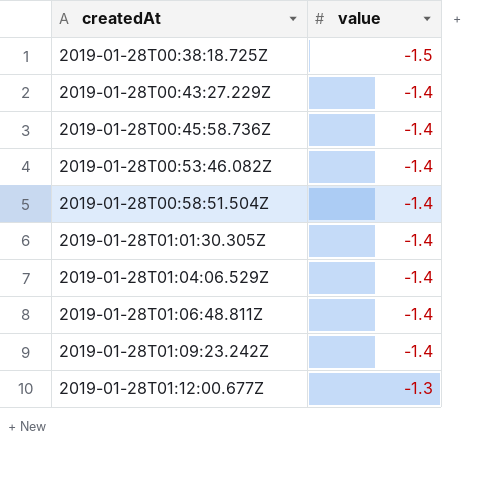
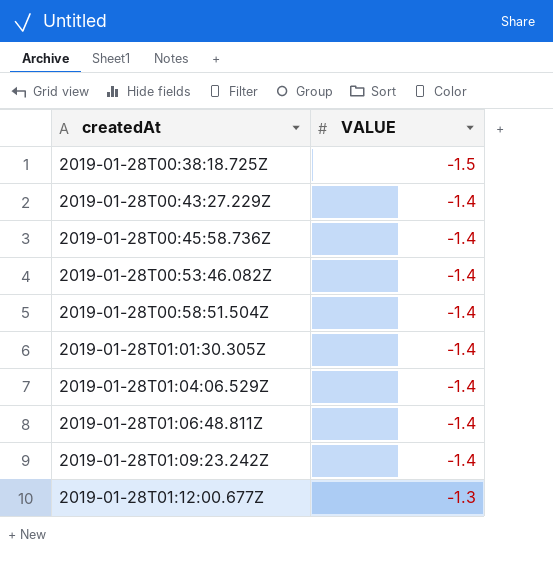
column name: value -> VALUE

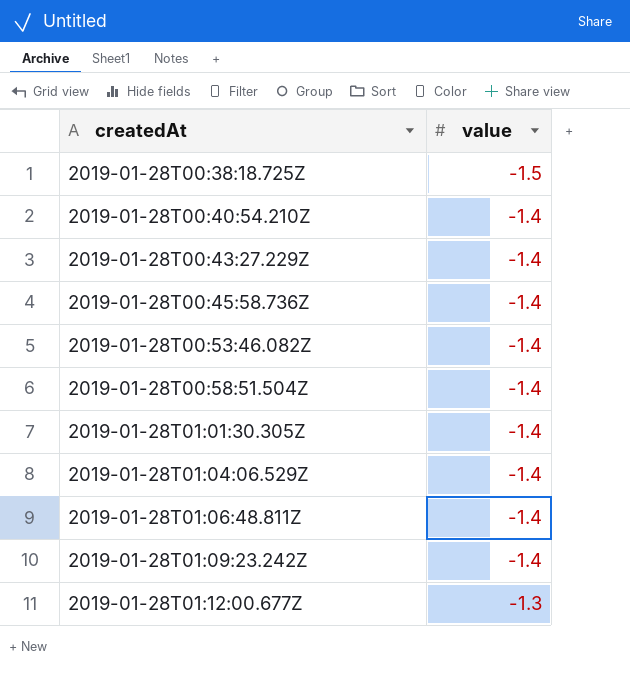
column name: VALUE -> value
row 2019-01-28T00:40:54.210Z: none -> -1.4

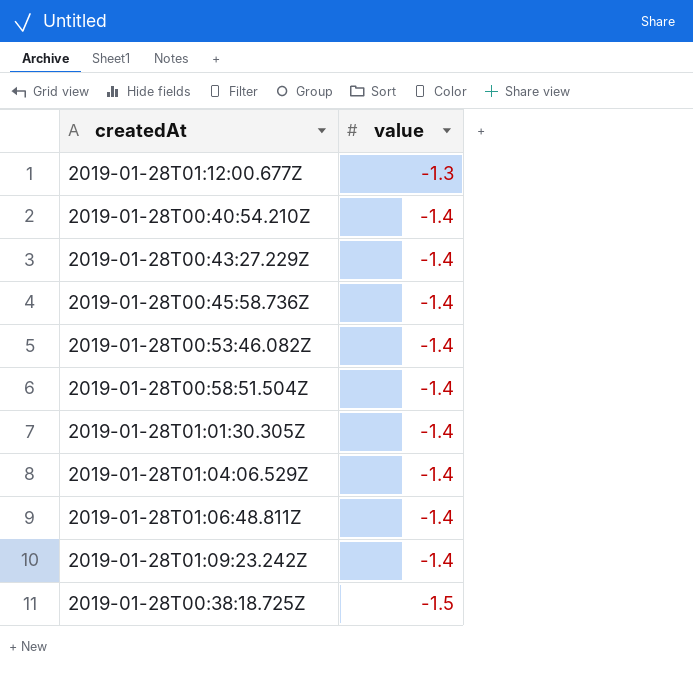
row order: createdAt ascending -> value descending

